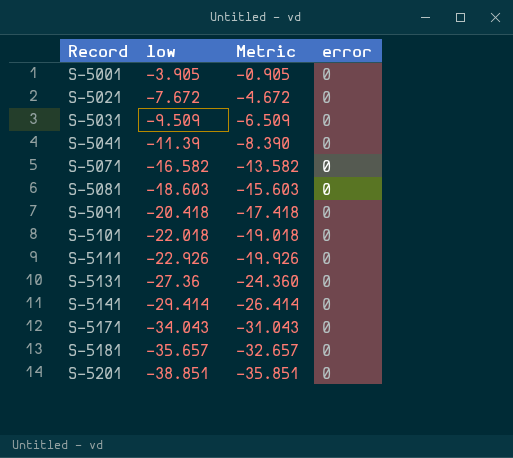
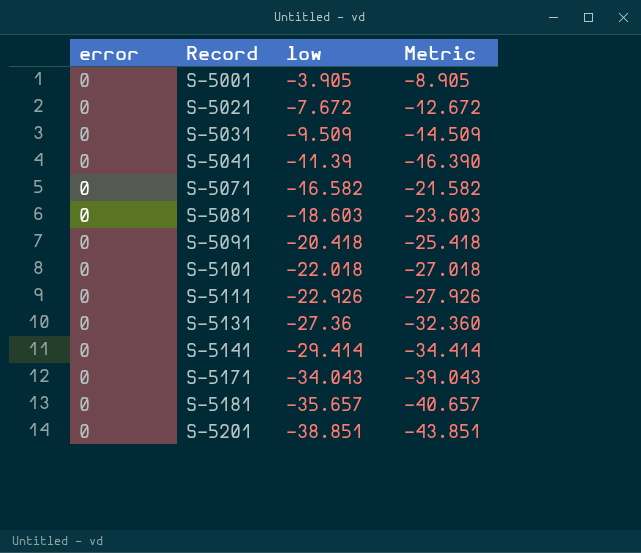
column error | position: 4 -> 1
column Metric | formula: [low] + 3 -> [low] - 5

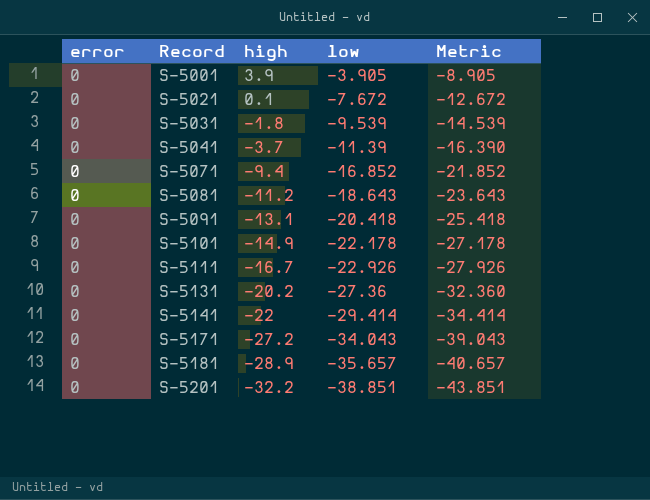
column high | position: none -> 3
S-5031 | low: -9.509 -> -9.539
S-5031 | Metric: -14.509 -> -14.539
S-5071 | low: -16.582 -> -16.852
S-5071 | Metric: -21.582 -> -21.852
S-5081 | low: -18.603 -> -18.643
S-5081 | Metric: -23.603 -> -23.643
S-5101 | low: -22.018 -> -22.178
S-5101 | Metric: -27.018 -> -27.178

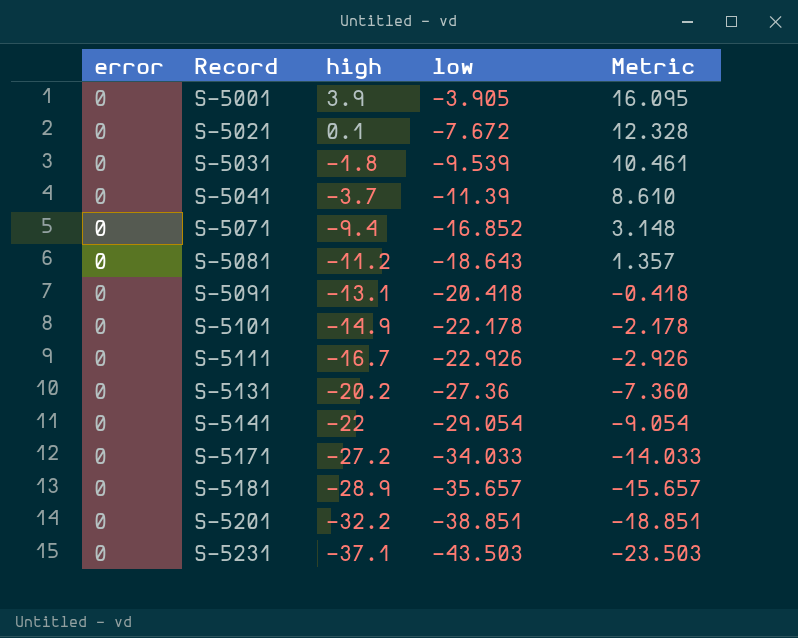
column Metric | formula: [low] - 5 -> [low] + 20
S-5141 | low: -29.414 -> -29.054
S-5171 | low: -34.043 -> -34.033
row S-5231: none -> 0 | -37.1 | -43.503 | -23.503

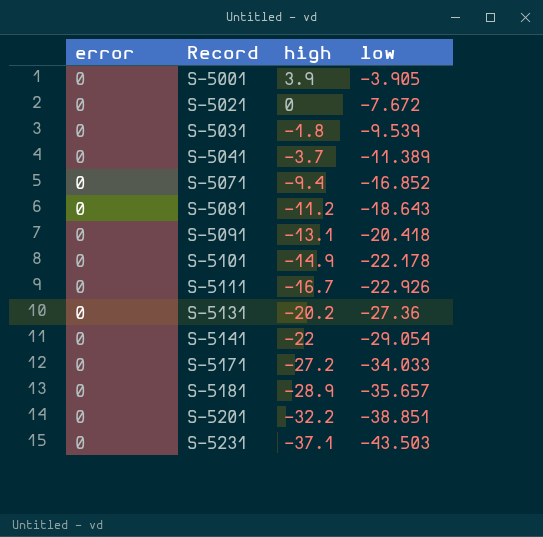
column Metric | formula: [low] + 20 -> none
S-5021 | high: 0.1 -> 0
S-5041 | low: -11.39 -> -11.389

